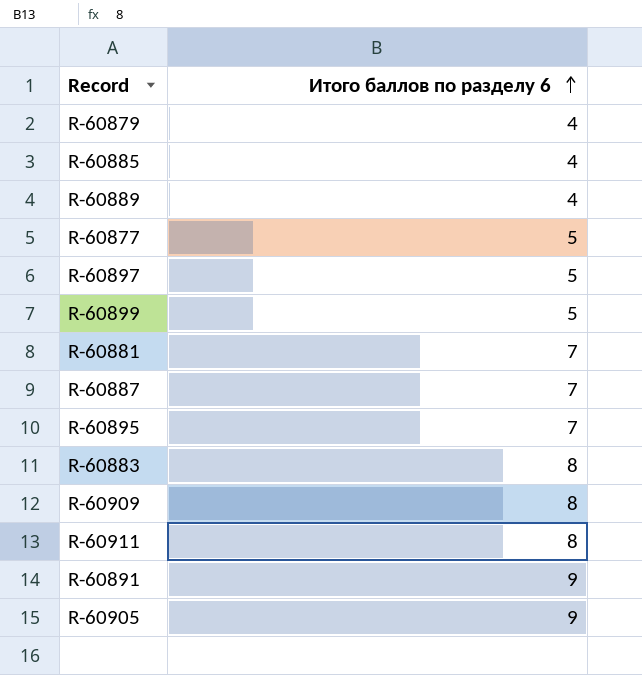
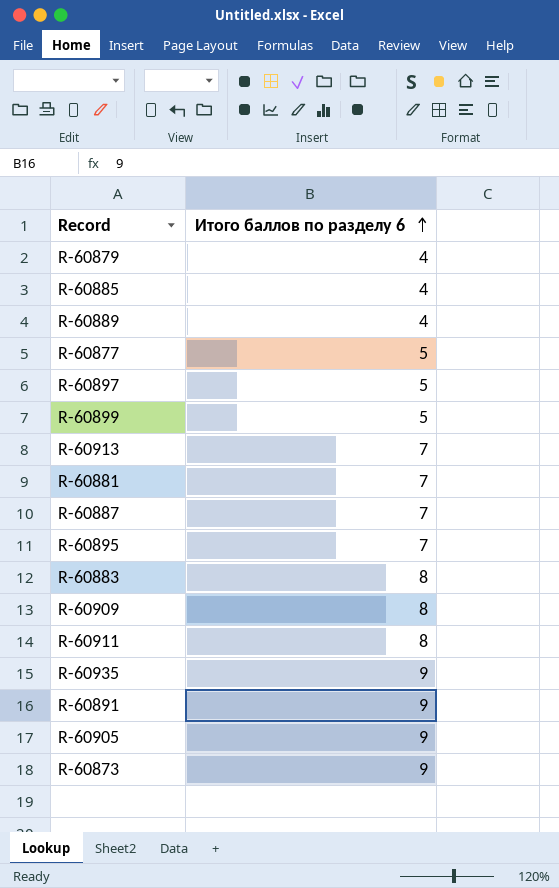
row R-60913: none -> 7
row R-60935: none -> 9
row R-60873: none -> 9

